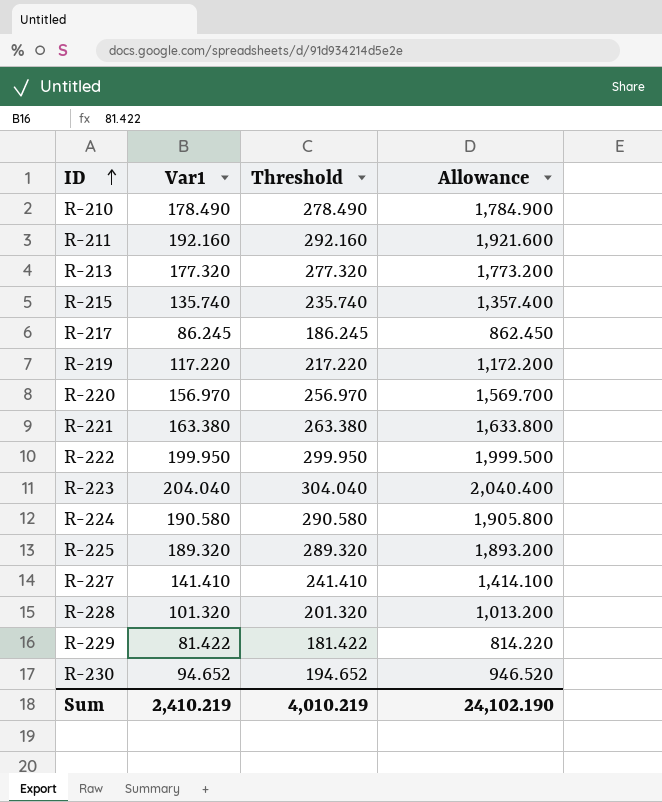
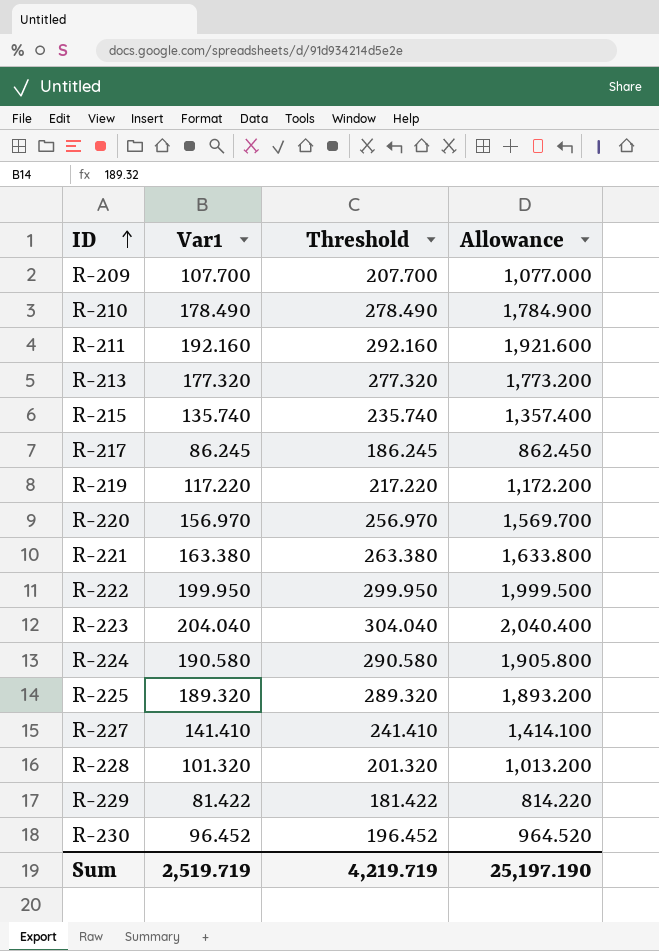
row R-209: none -> 107.700 | 207.700 | 1,077.000
R-230 | Var1: 94.652 -> 96.452
R-230 | Threshold: 194.652 -> 196.452
R-230 | Allowance: 946.520 -> 964.520
Sum | Var1: 2,410.219 -> 2,519.719
Sum | Threshold: 4,010.219 -> 4,219.719
Sum | Allowance: 24,102.190 -> 25,197.190

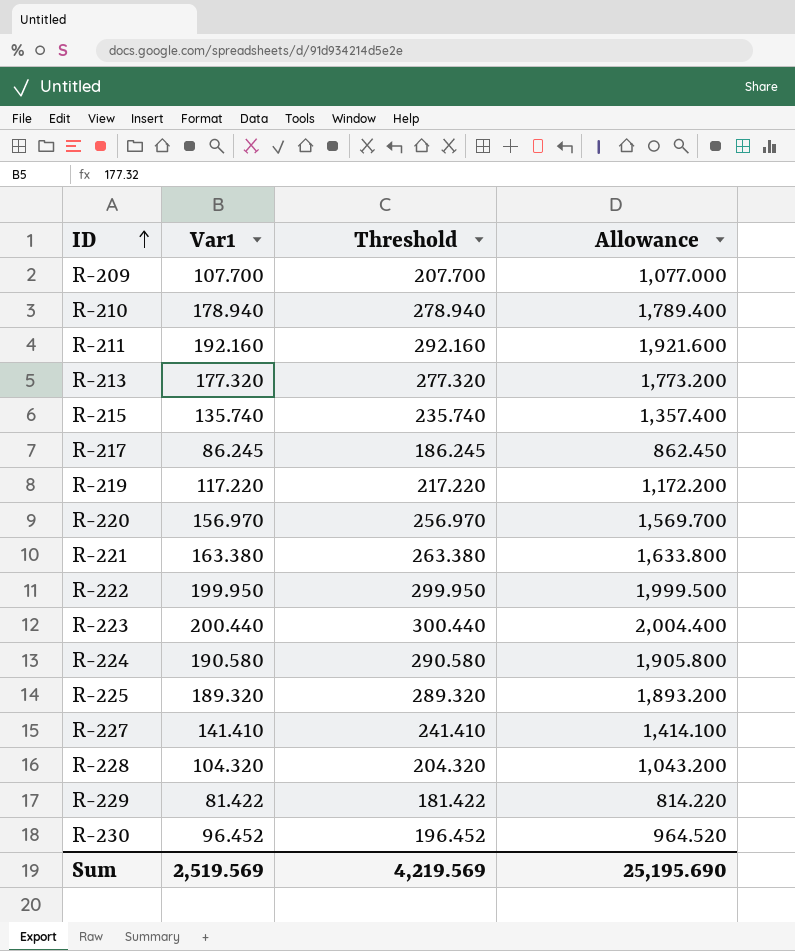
R-210 | Var1: 178.490 -> 178.940
R-210 | Threshold: 278.490 -> 278.940
R-210 | Allowance: 1,784.900 -> 1,789.400
R-223 | Var1: 204.040 -> 200.440
R-223 | Threshold: 304.040 -> 300.440
R-223 | Allowance: 2,040.400 -> 2,004.400
R-228 | Var1: 101.320 -> 104.320
R-228 | Threshold: 201.320 -> 204.320
R-228 | Allowance: 1,013.200 -> 1,043.200
Sum | Var1: 2,519.719 -> 2,519.569
Sum | Threshold: 4,219.719 -> 4,219.569
Sum | Allowance: 25,197.190 -> 25,195.690

